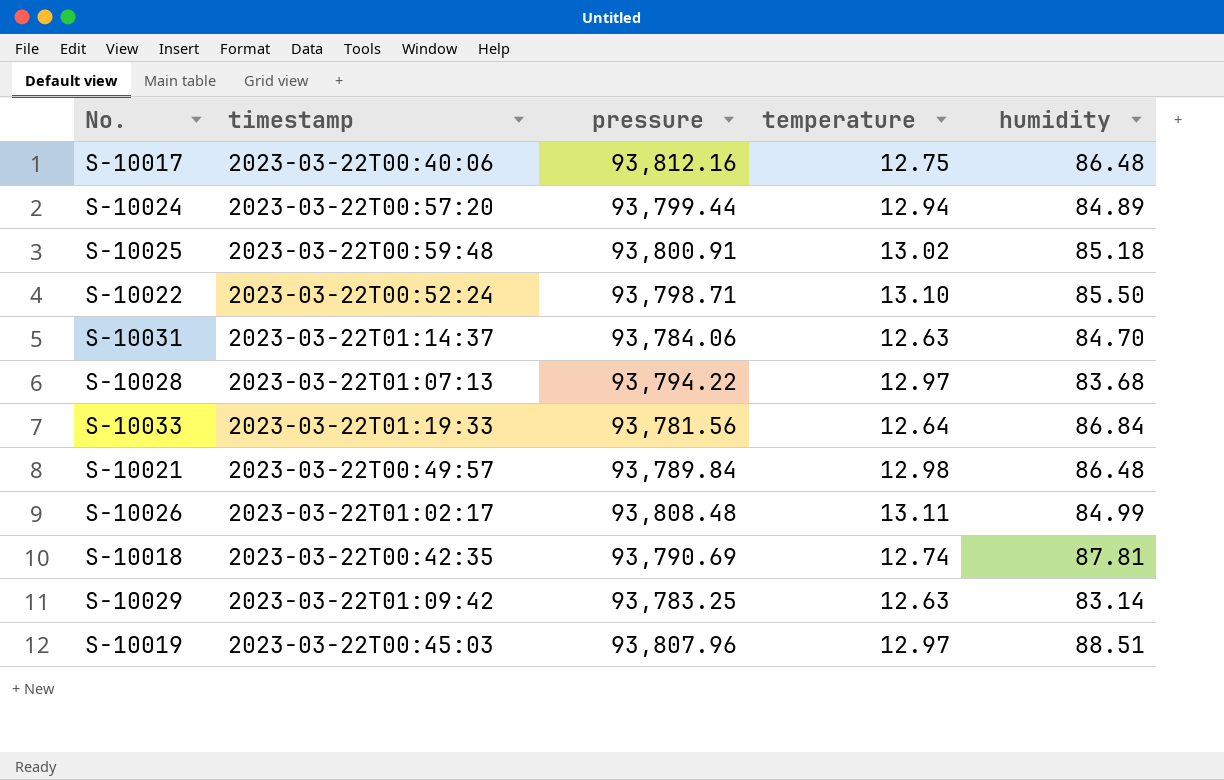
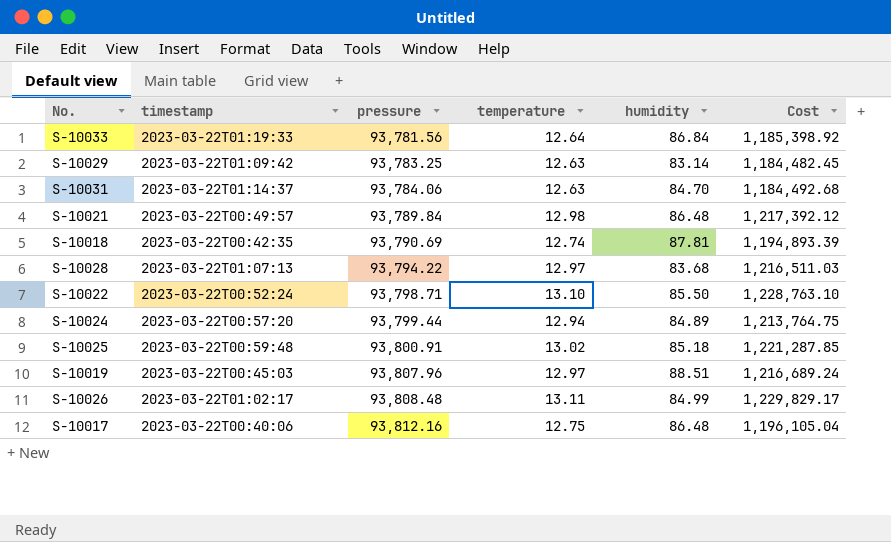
row order: none -> pressure ascending
column Cost | formula: none -> [pressure] * [temperature]

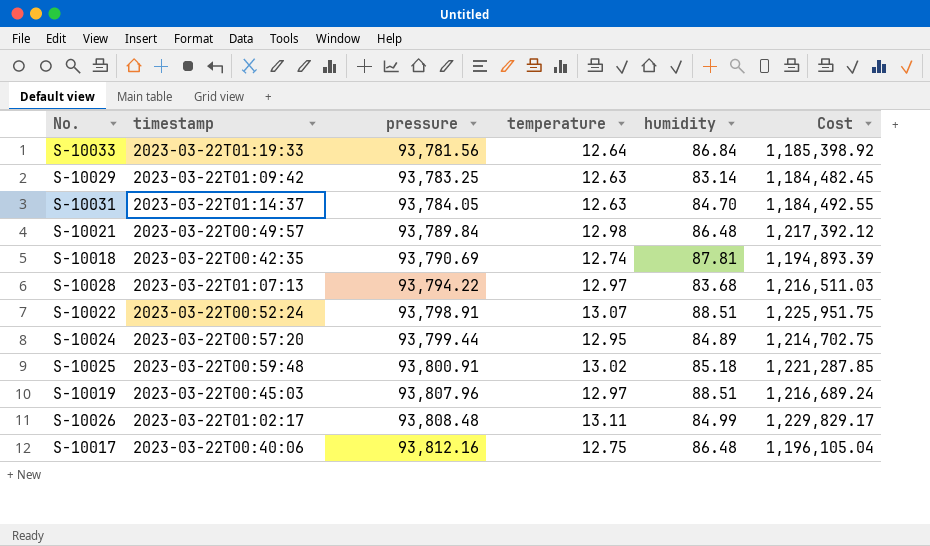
S-10031 | pressure: 93,784.06 -> 93,784.05
S-10031 | Cost: 1,184,492.68 -> 1,184,492.55
S-10022 | pressure: 93,798.71 -> 93,798.91
S-10022 | temperature: 13.10 -> 13.07
S-10022 | humidity: 85.50 -> 88.51
S-10022 | Cost: 1,228,763.10 -> 1,225,951.75
S-10024 | temperature: 12.94 -> 12.95
S-10024 | Cost: 1,213,764.75 -> 1,214,702.75

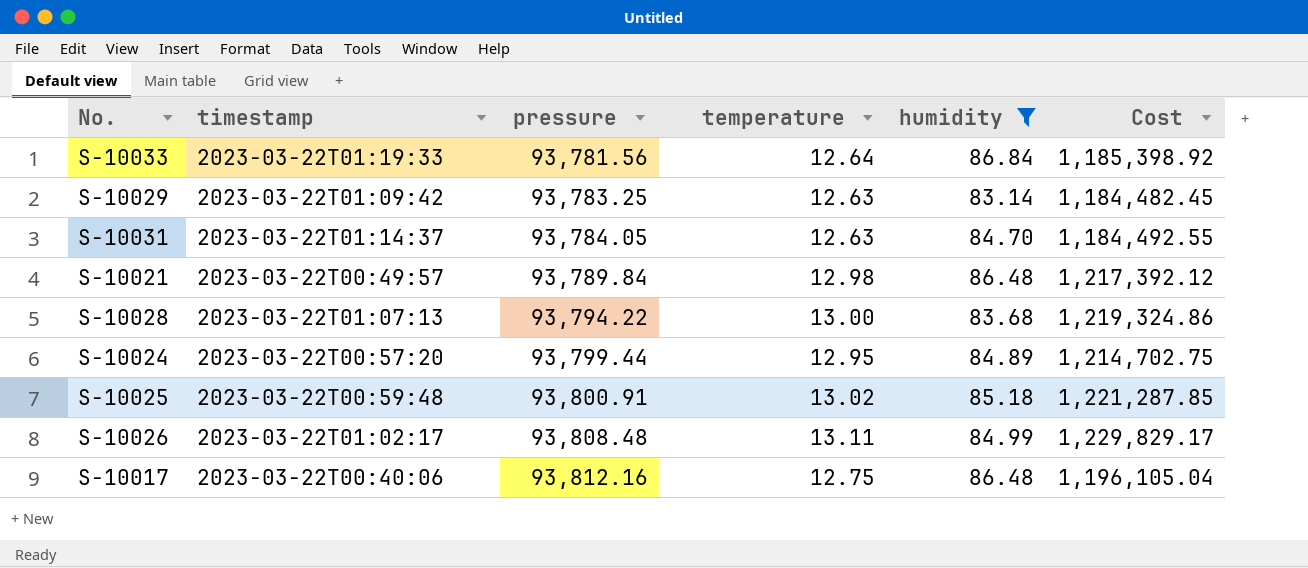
filter: none -> humidity <= 86.84
S-10028 | temperature: 12.97 -> 13.00
S-10028 | Cost: 1,216,511.03 -> 1,219,324.86

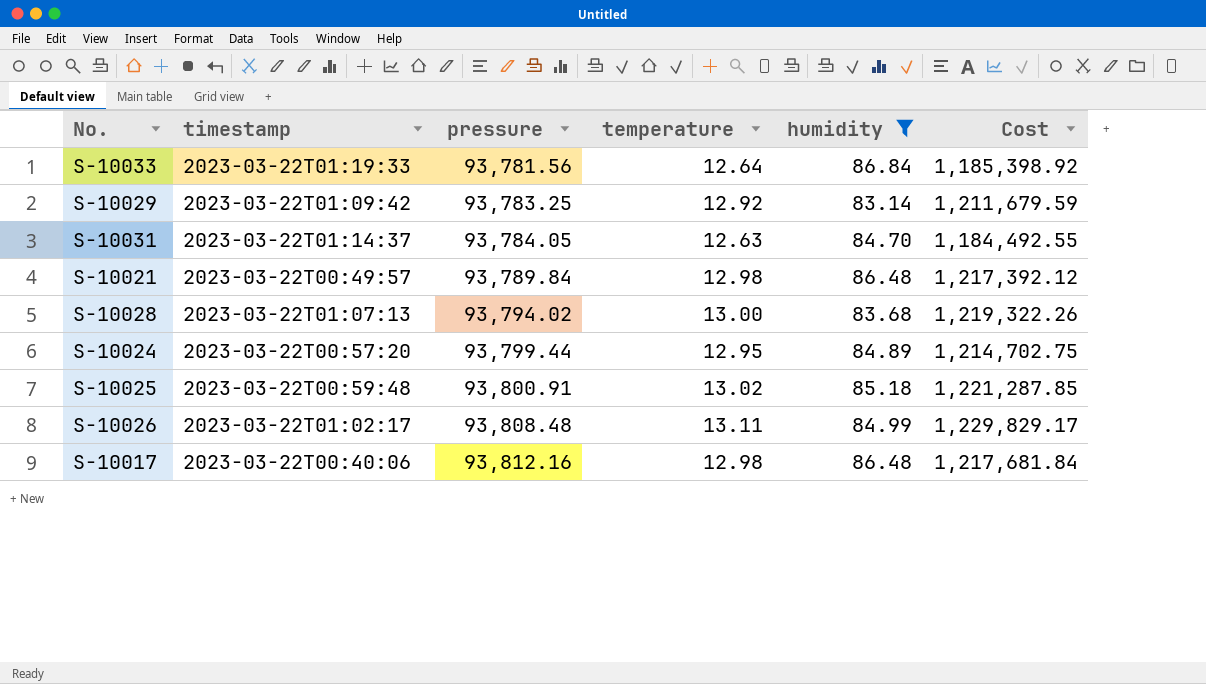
S-10029 | temperature: 12.63 -> 12.92
S-10029 | Cost: 1,184,482.45 -> 1,211,679.59
S-10028 | pressure: 93,794.22 -> 93,794.02
S-10028 | Cost: 1,219,324.86 -> 1,219,322.26
S-10017 | temperature: 12.75 -> 12.98
S-10017 | Cost: 1,196,105.04 -> 1,217,681.84

